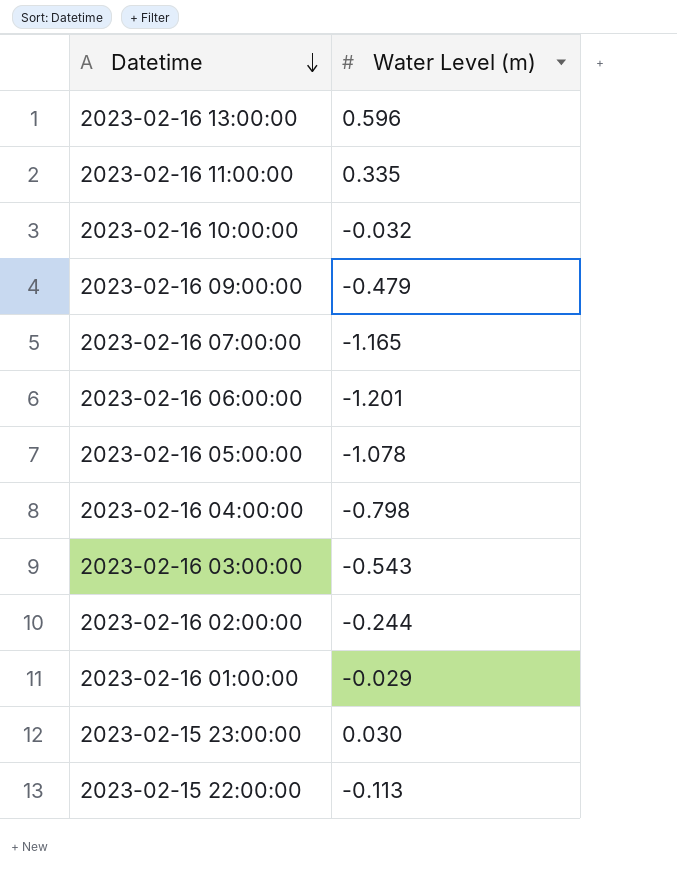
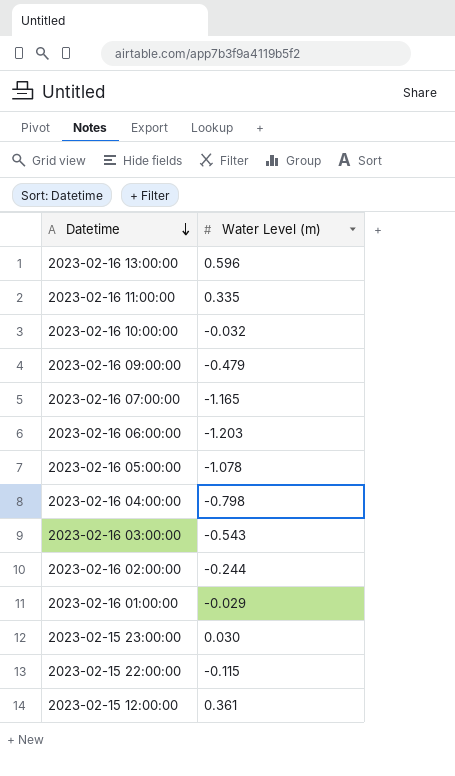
2023-02-16 06:00:00 | Water Level (m): -1.201 -> -1.203
2023-02-15 22:00:00 | Water Level (m): -0.113 -> -0.115
row 2023-02-15 12:00:00: none -> 0.361

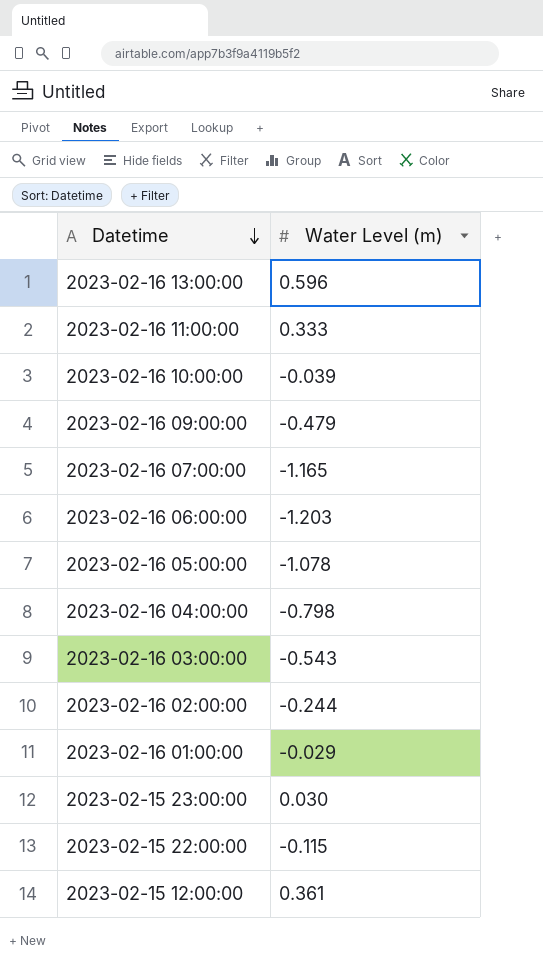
2023-02-16 11:00:00 | Water Level (m): 0.335 -> 0.333
2023-02-16 10:00:00 | Water Level (m): -0.032 -> -0.039

